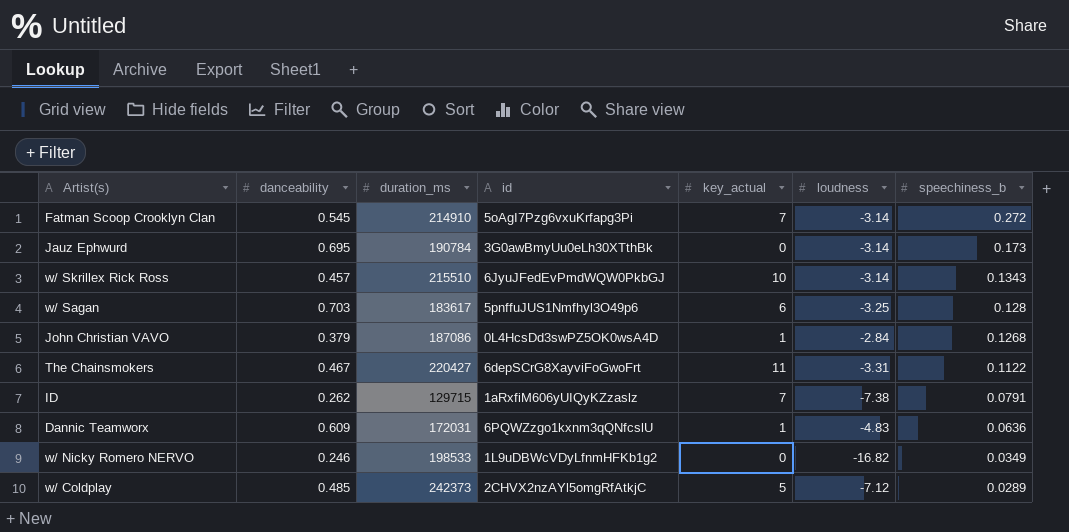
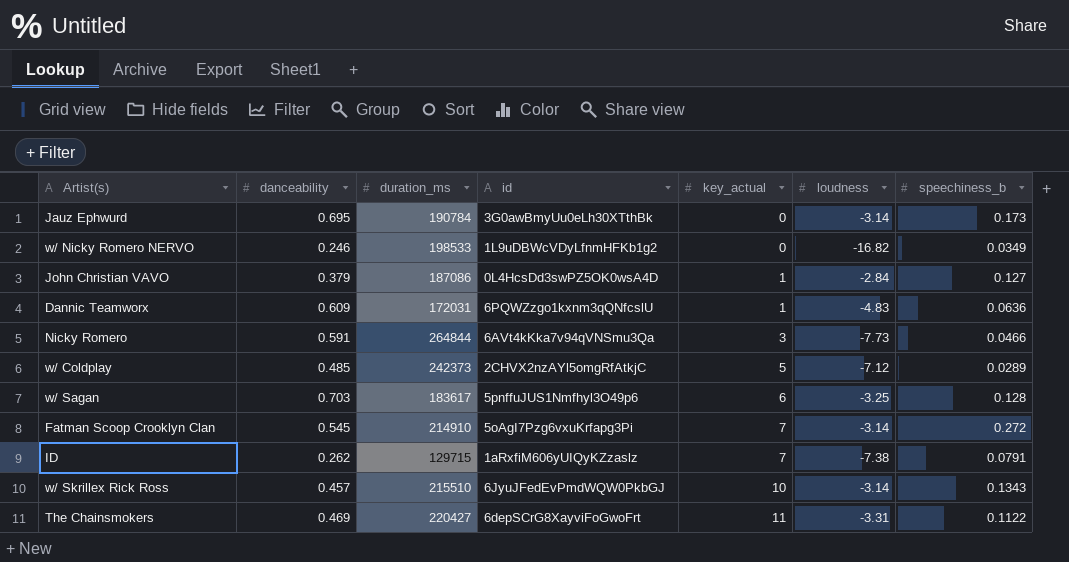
row order: speechiness_b descending -> key_actual ascending
John Christian VAVO | speechiness_b: 0.1268 -> 0.127
row Nicky Romero: none -> 0.591 | 264844 | 6AVt4kKka7v94qVNSmu3Qa | 3 | -7.73 | 0.0466
The Chainsmokers | danceability: 0.467 -> 0.469

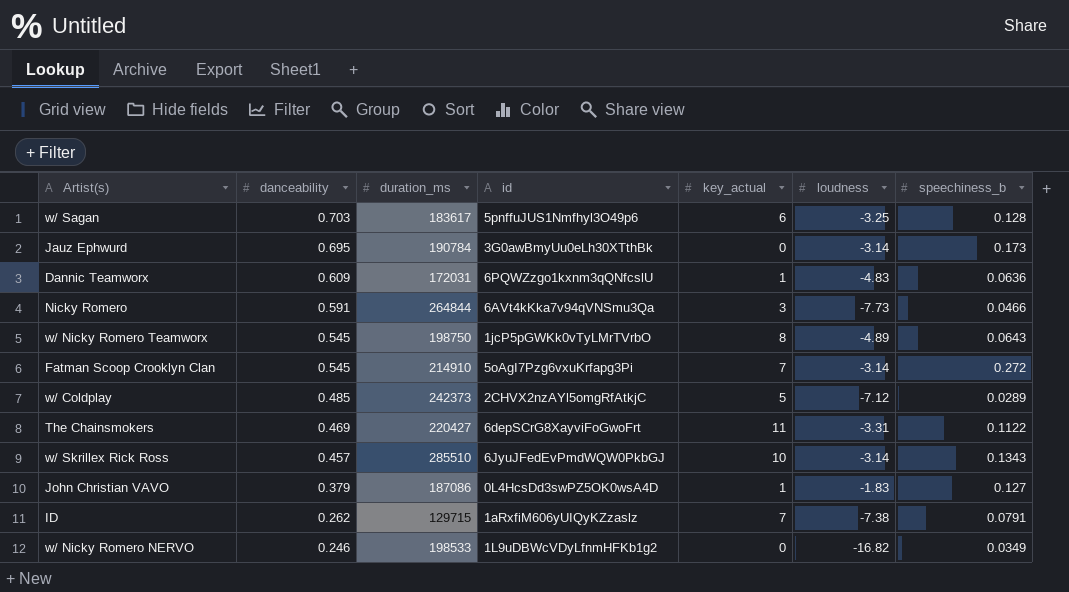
row order: key_actual ascending -> danceability descending
row w/ Nicky Romero Teamworx: none -> 0.545 | 198750 | 1jcP5pGWKk0vTyLMrTVrbO | 8 | -4.89 | 0.0643
w/ Skrillex Rick Ross | duration_ms: 215510 -> 285510
John Christian VAVO | loudness: -2.84 -> -1.83

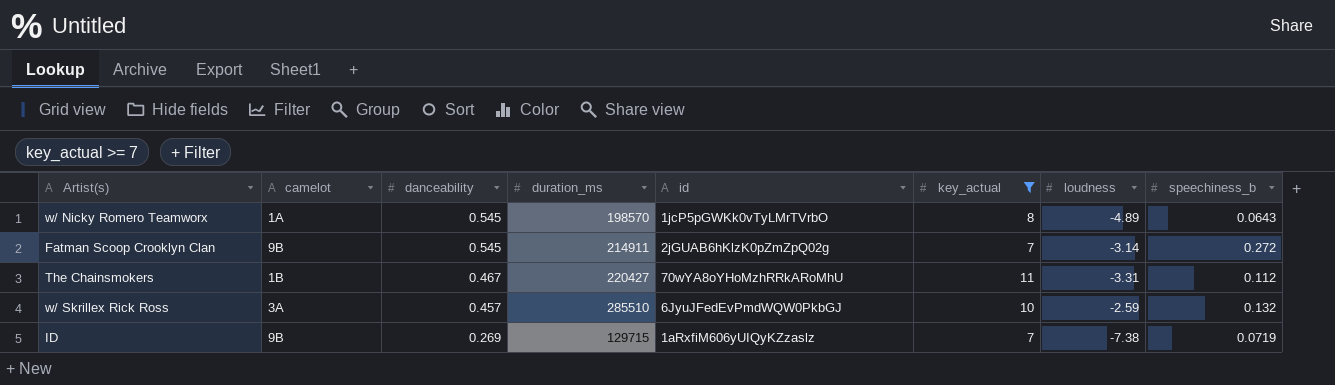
filter: none -> key_actual >= 7
column camelot | position: none -> 2
w/ Nicky Romero Teamworx | duration_ms: 198750 -> 198570
Fatman Scoop Crooklyn Clan | duration_ms: 214910 -> 214911
Fatman Scoop Crooklyn Clan | id: 5oAgI7Pzg6vxuKrfapg3Pi -> 2jGUAB6hKlzK0pZmZpQ02g
The Chainsmokers | danceability: 0.469 -> 0.467
The Chainsmokers | id: 6depSCrG8XayviFoGwoFrt -> 70wYA8oYHoMzhRRkARoMhU
The Chainsmokers | speechiness_b: 0.1122 -> 0.112
w/ Skrillex Rick Ross | loudness: -3.14 -> -2.59
w/ Skrillex Rick Ross | speechiness_b: 0.1343 -> 0.132
ID | danceability: 0.262 -> 0.269
ID | speechiness_b: 0.0791 -> 0.0719

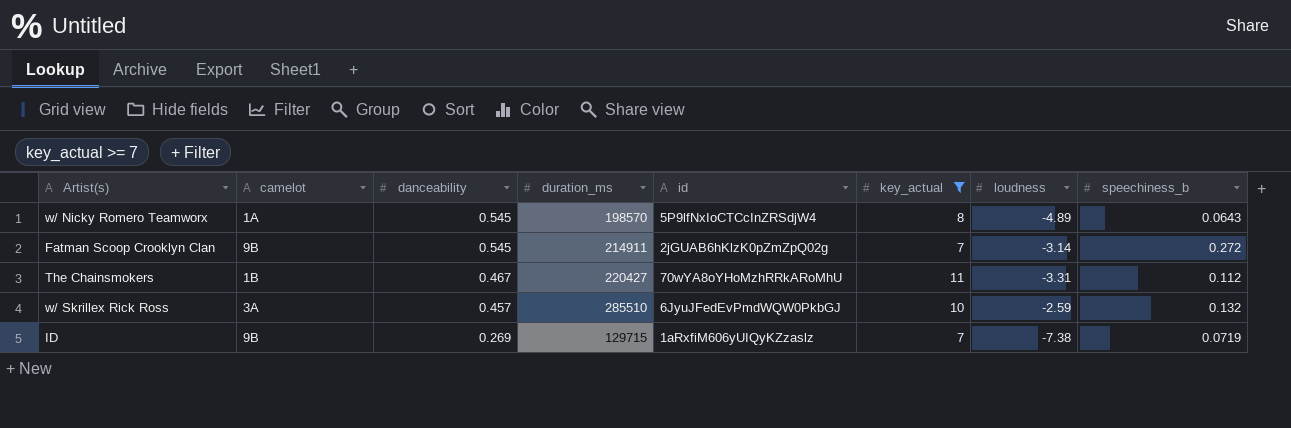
w/ Nicky Romero Teamworx | id: 1jcP5pGWKk0vTyLMrTVrbO -> 5P9lfNxIoCTCcInZRSdjW4

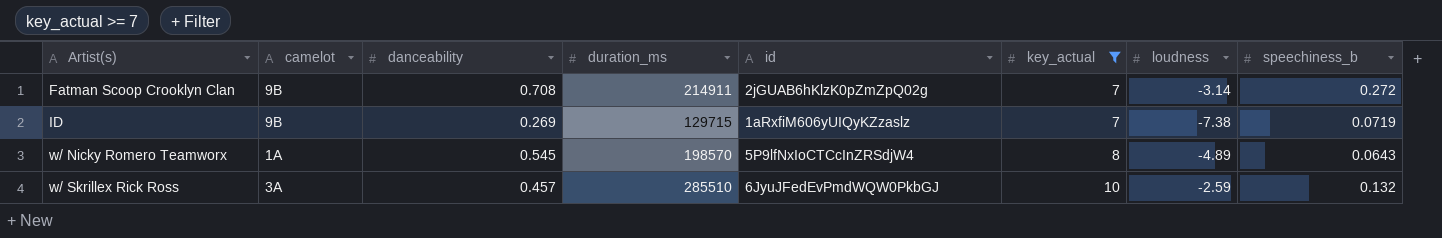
row order: danceability descending -> Artist(s) ascending
row The Chainsmokers: 1B | 0.467 | 220427 | 70wYA8oYHoMzhRRkARoMhU | 11 | -3.31 | 0.112 -> none
Fatman Scoop Crooklyn Clan | danceability: 0.545 -> 0.708

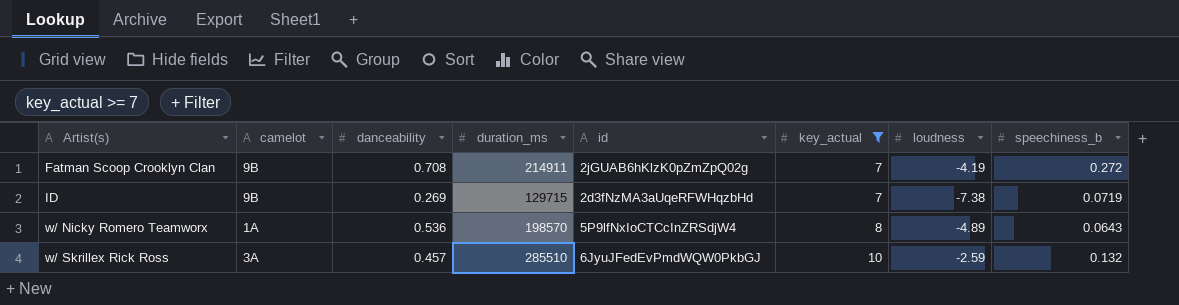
Fatman Scoop Crooklyn Clan | loudness: -3.14 -> -4.19
ID | id: 1aRxfiM606yUIQyKZzaslz -> 2d3fNzMA3aUqeRFWHqzbHd
w/ Nicky Romero Teamworx | danceability: 0.545 -> 0.536

